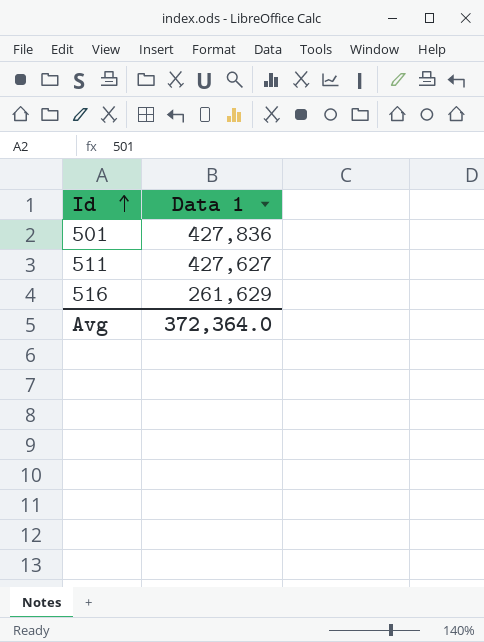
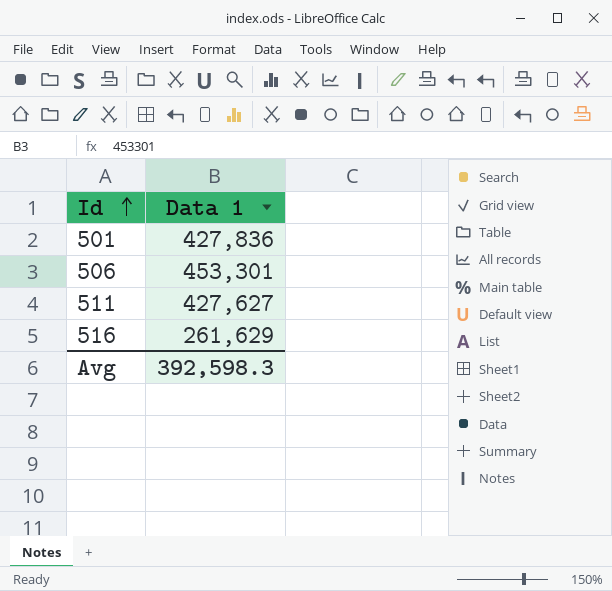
row 506: none -> 453,301
Avg | Data 1: 372,364.0 -> 392,598.3

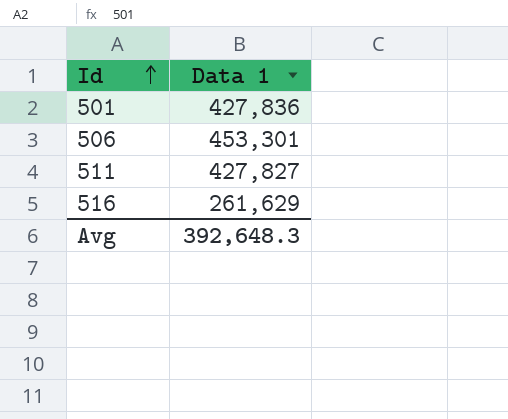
511 | Data 1: 427,627 -> 427,827
Avg | Data 1: 392,598.3 -> 392,648.3

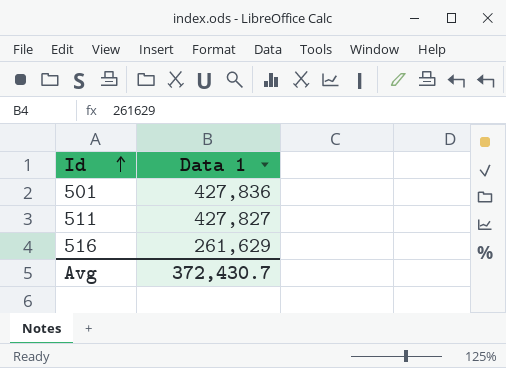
row 506: 453,301 -> none
Avg | Data 1: 392,648.3 -> 372,430.7

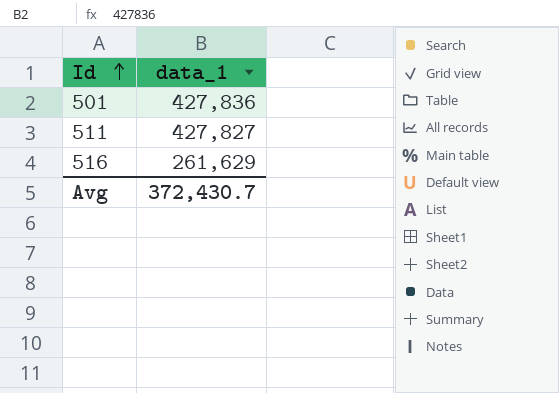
column name: Data 1 -> data_1

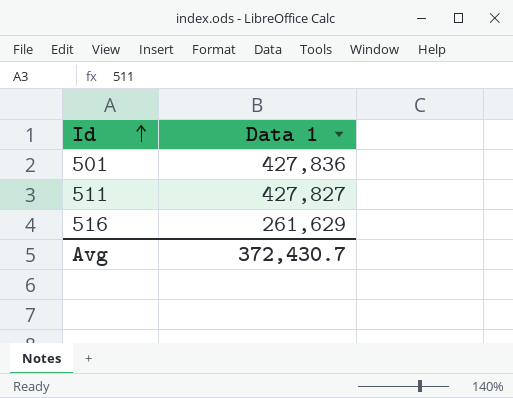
column name: data_1 -> Data 1

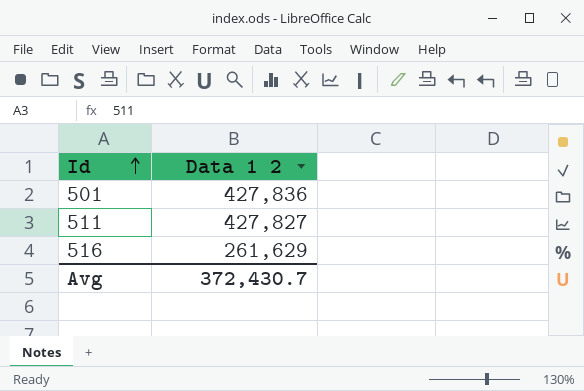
column name: Data 1 -> Data 1 2

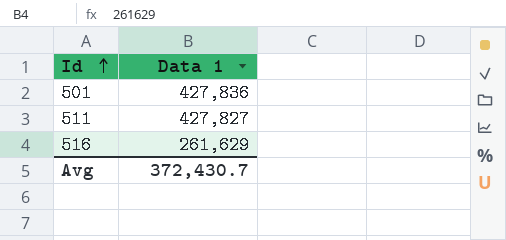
column name: Data 1 2 -> Data 1

